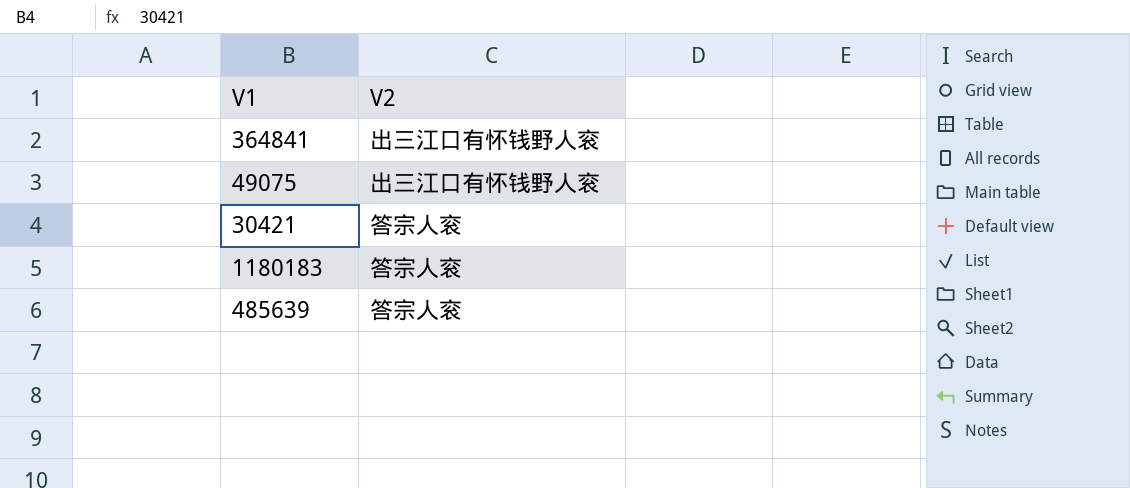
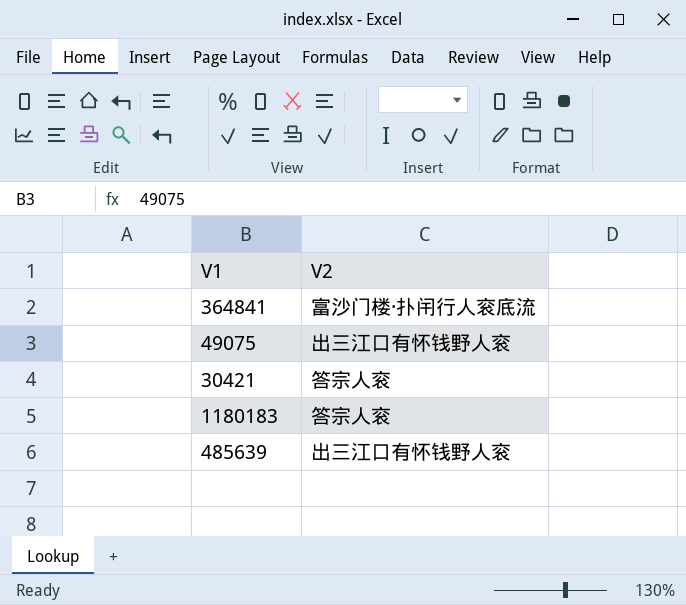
364841 | V2: 出三江口有怀钱野人衮 -> 富沙门楼·扑闬行人衮底流
485639 | V2: 答宗人衮 -> 出三江口有怀钱野人衮

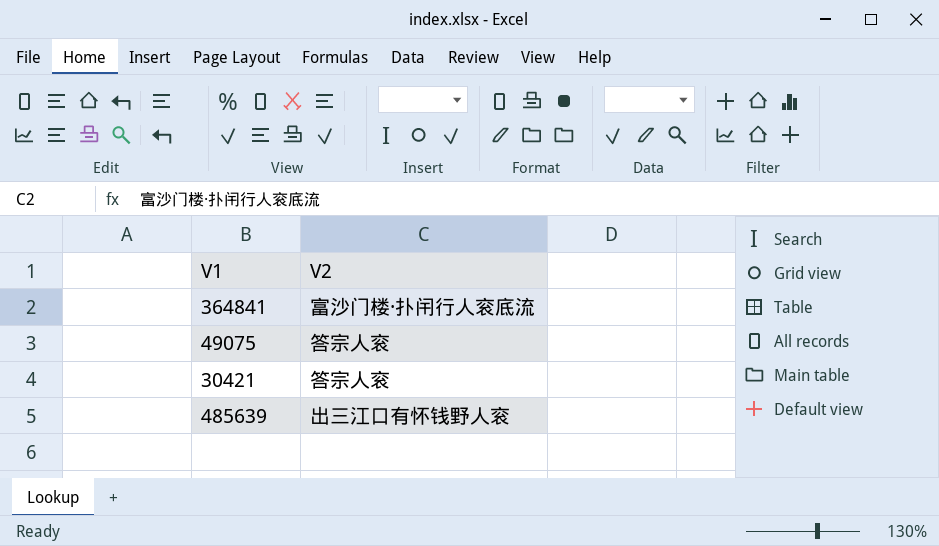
row 1180183: 答宗人衮 -> none
49075 | V2: 出三江口有怀钱野人衮 -> 答宗人衮

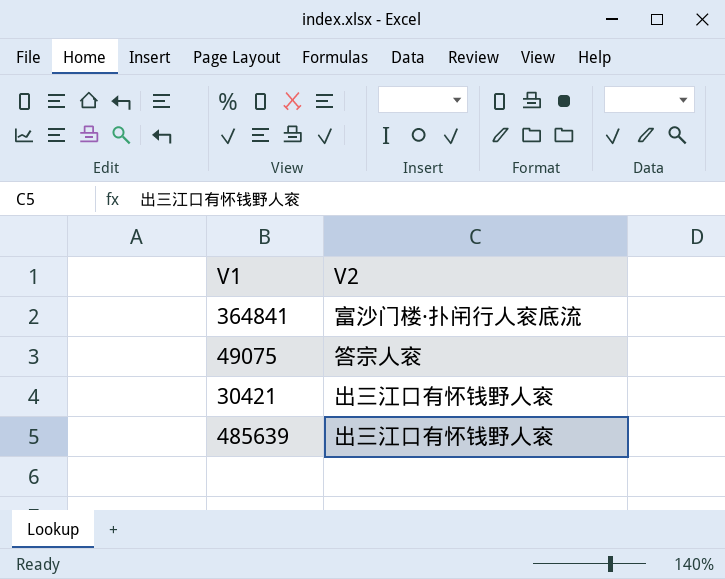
30421 | V2: 答宗人衮 -> 出三江口有怀钱野人衮

